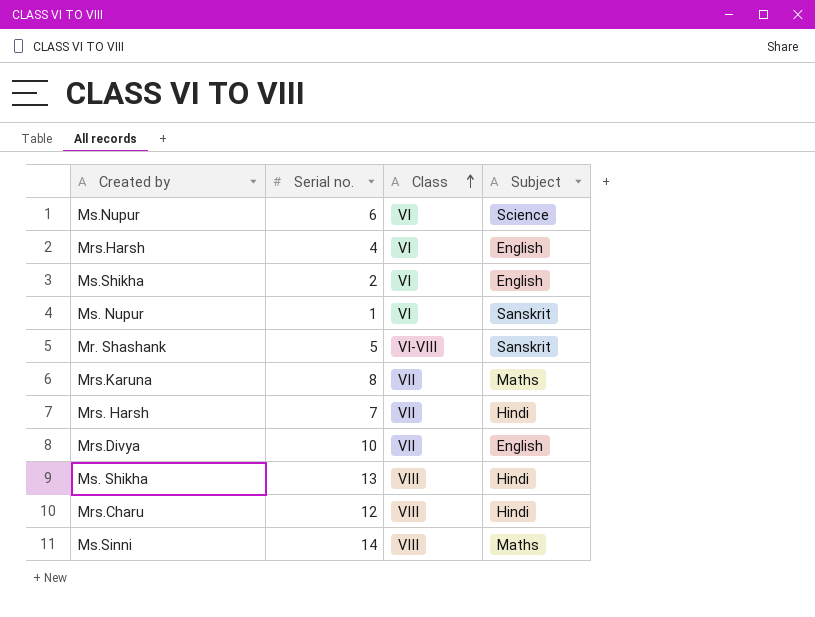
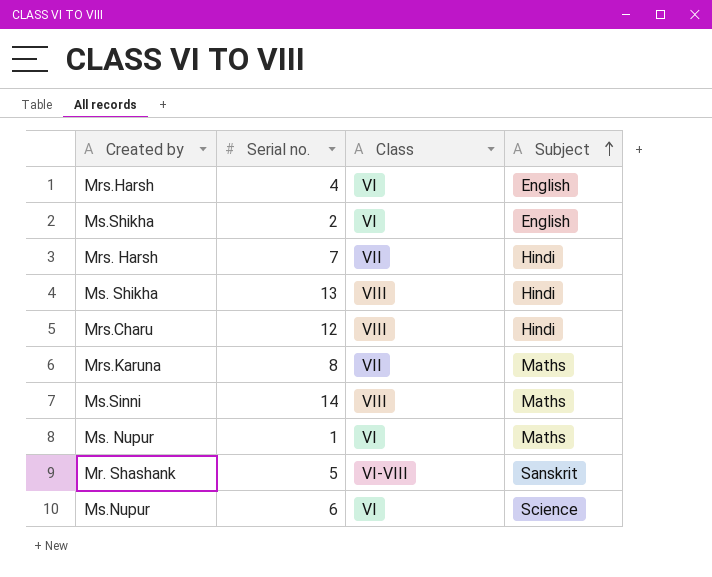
row order: Class ascending -> Subject ascending
row Mrs.Divya: 10 | VII | English -> none
Ms. Nupur | Subject: Sanskrit -> Maths

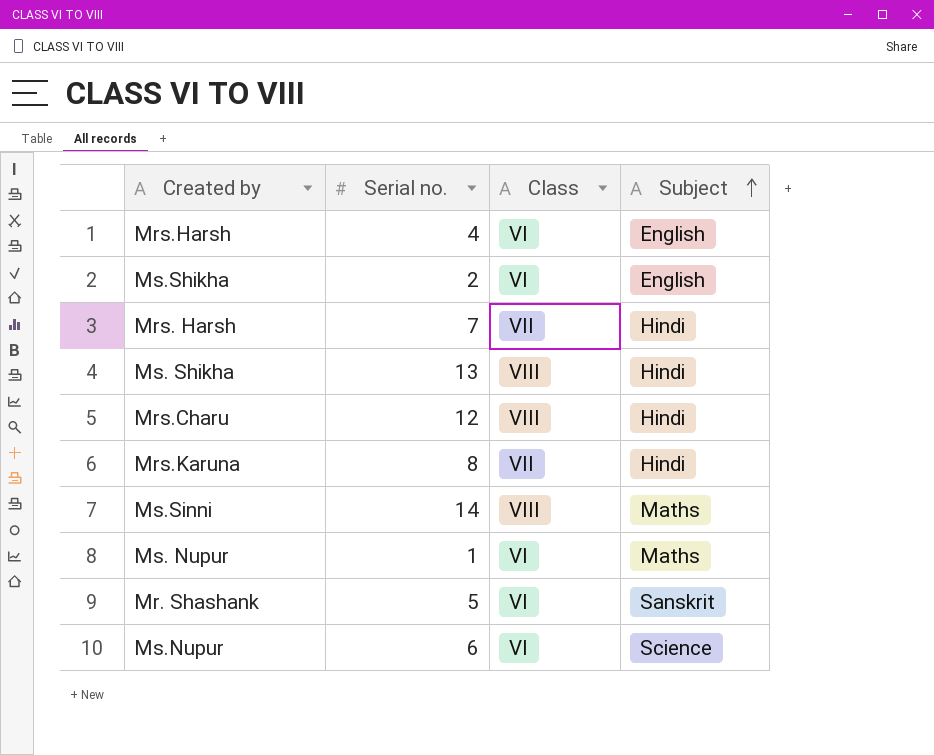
Mrs.Karuna | Subject: Maths -> Hindi
Mr. Shashank | Class: VI-VIII -> VI

